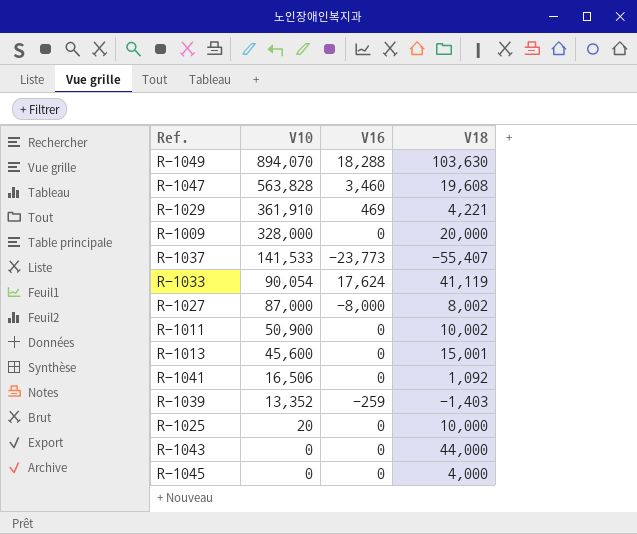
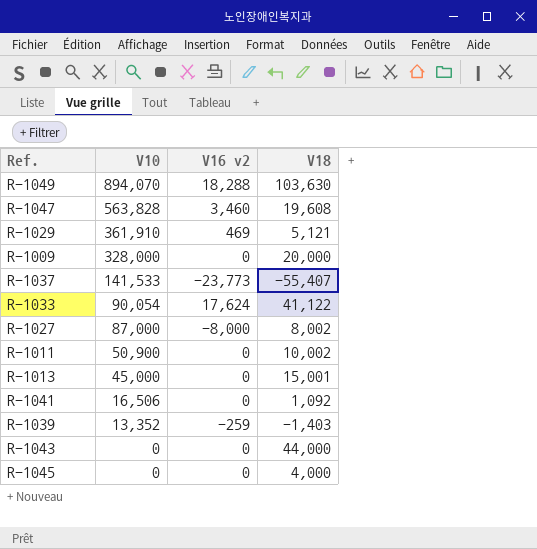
column name: V16 -> V16 v2
row R-1025: 20 | 0 | 10,000 -> none
R-1029 | V18: 4,221 -> 5,121
R-1033 | V18: 41,119 -> 41,122
R-1013 | V10: 45,600 -> 45,000

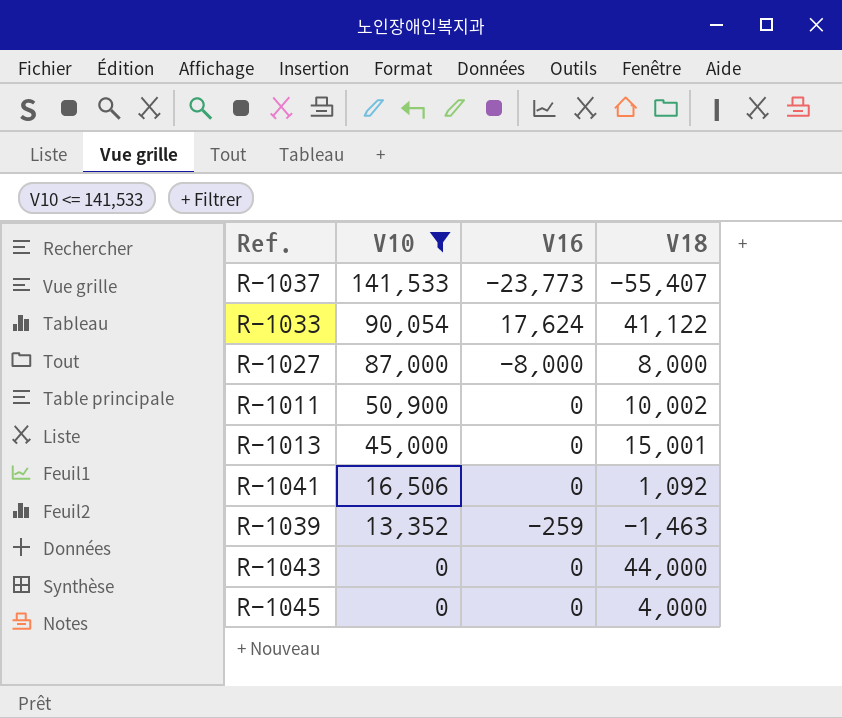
filter: none -> V10 <= 141,533
column name: V16 v2 -> V16
R-1027 | V18: 8,002 -> 8,000
R-1039 | V18: -1,403 -> -1,463

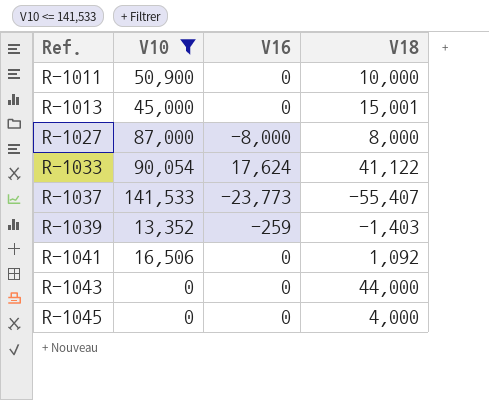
row order: V10 descending -> Ref. ascending
R-1011 | V18: 10,002 -> 10,000
R-1039 | V18: -1,463 -> -1,403

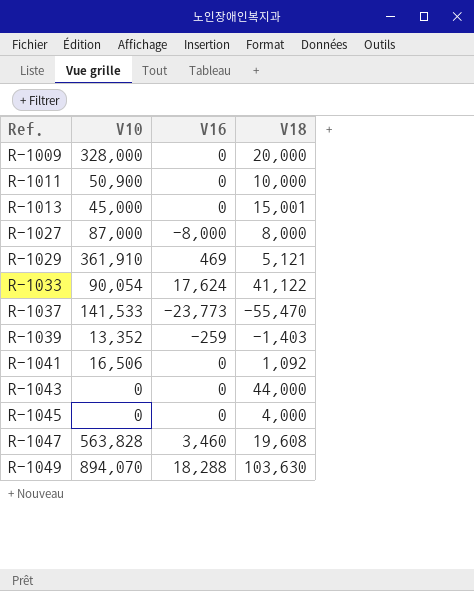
filter: V10 <= 141,533 -> none
R-1037 | V18: -55,407 -> -55,470

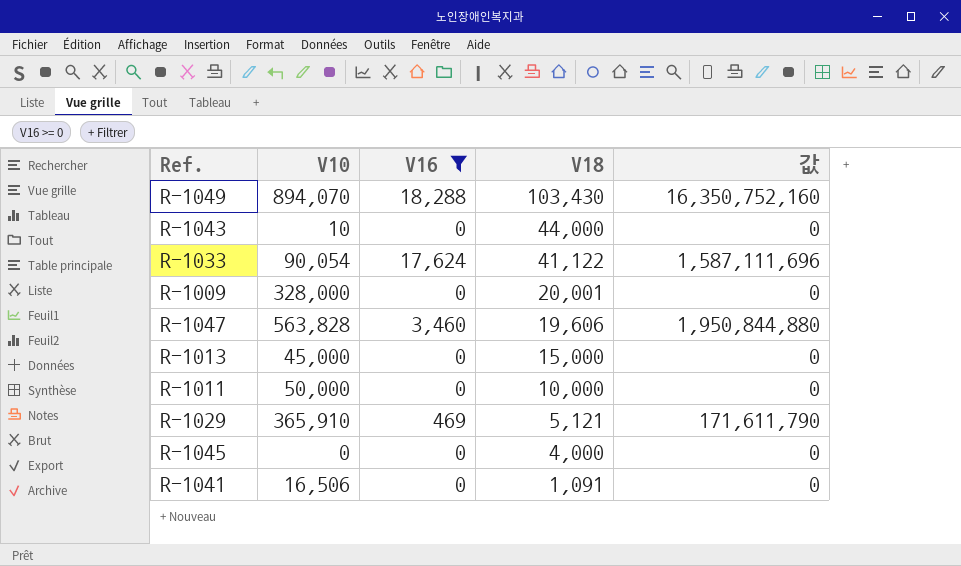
filter: none -> V16 >= 0
row order: Ref. ascending -> V18 descending
column 값 | formula: none -> [V10] * [V16]
R-1049 | V18: 103,630 -> 103,430
R-1043 | V10: 0 -> 10
R-1009 | V18: 20,000 -> 20,001
R-1047 | V18: 19,608 -> 19,606
R-1013 | V18: 15,001 -> 15,000
R-1011 | V10: 50,900 -> 50,000
R-1029 | V10: 361,910 -> 365,910
R-1041 | V18: 1,092 -> 1,091

